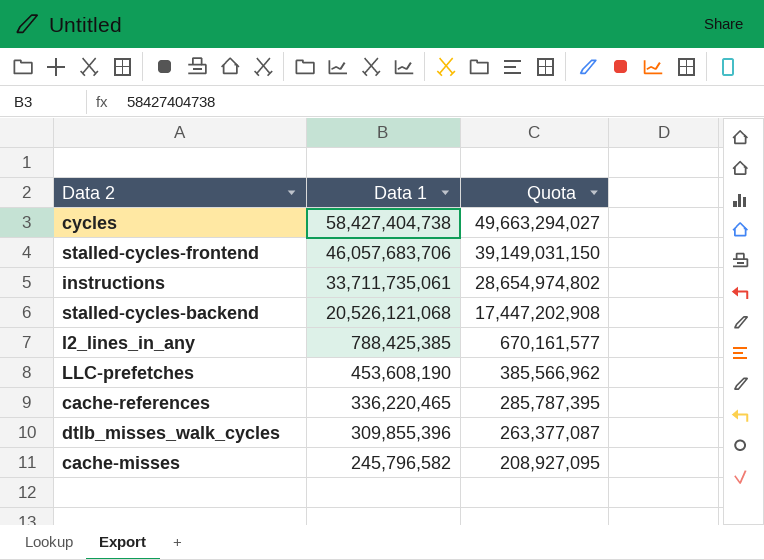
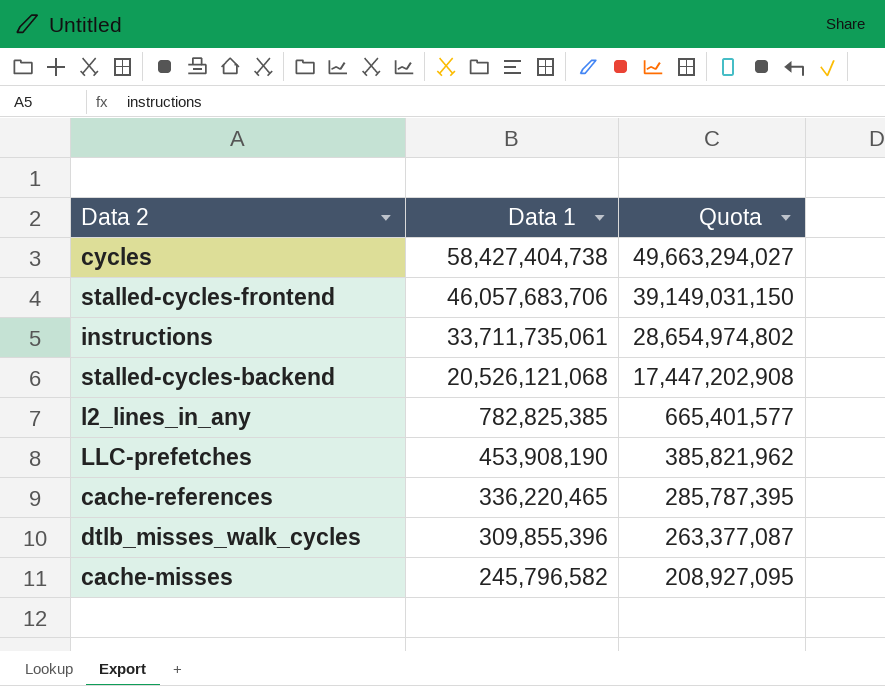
l2_lines_in_any | Data 1: 788,425,385 -> 782,825,385
l2_lines_in_any | Quota: 670,161,577 -> 665,401,577
LLC-prefetches | Data 1: 453,608,190 -> 453,908,190
LLC-prefetches | Quota: 385,566,962 -> 385,821,962

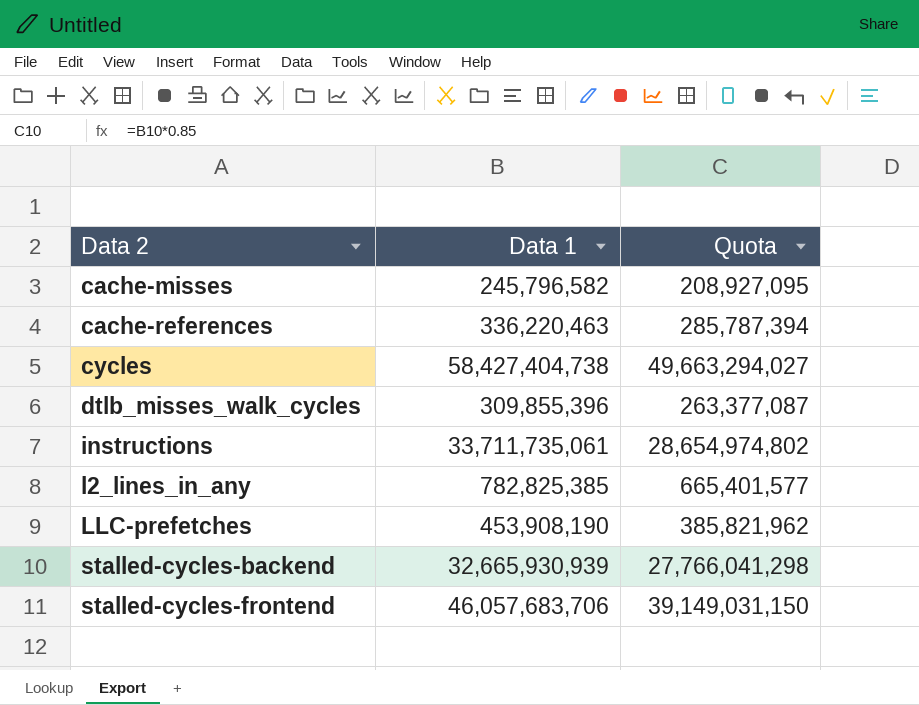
row order: Data 1 descending -> Data 2 ascending
cache-references | Data 1: 336,220,465 -> 336,220,463
cache-references | Quota: 285,787,395 -> 285,787,394
stalled-cycles-backend | Data 1: 20,526,121,068 -> 32,665,930,939
stalled-cycles-backend | Quota: 17,447,202,908 -> 27,766,041,298

